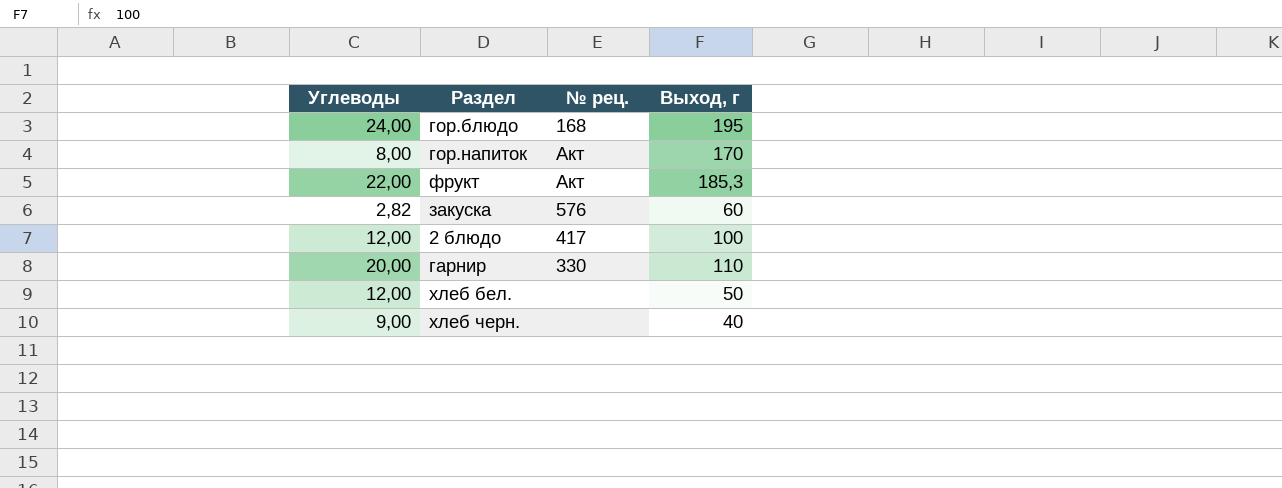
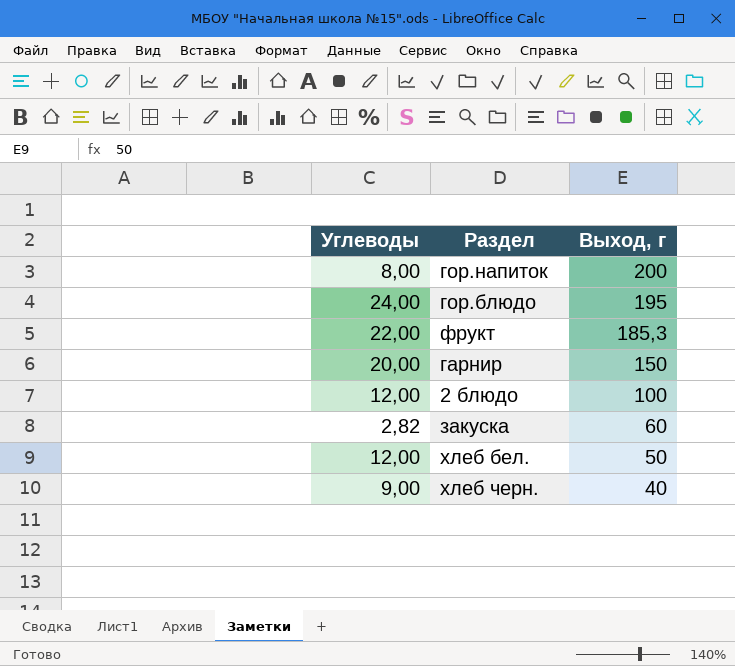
row order: none -> Выход, г descending
column № рец. | position: 3 -> none
гор.напиток | Выход, г: 170 -> 200
гарнир | Выход, г: 110 -> 150

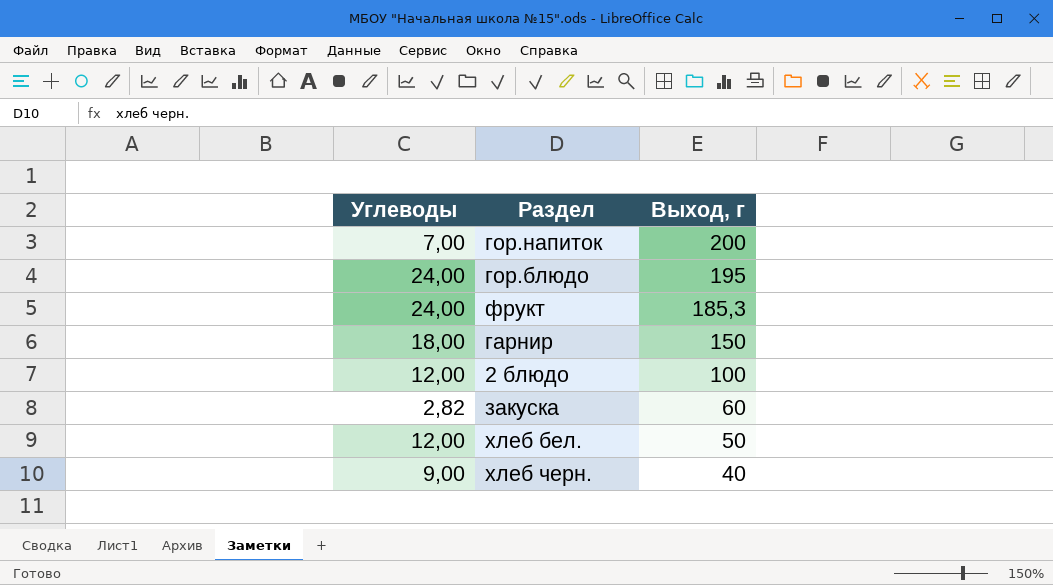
гор.напиток | Углеводы: 8,00 -> 7,00
фрукт | Углеводы: 22,00 -> 24,00
гарнир | Углеводы: 20,00 -> 18,00

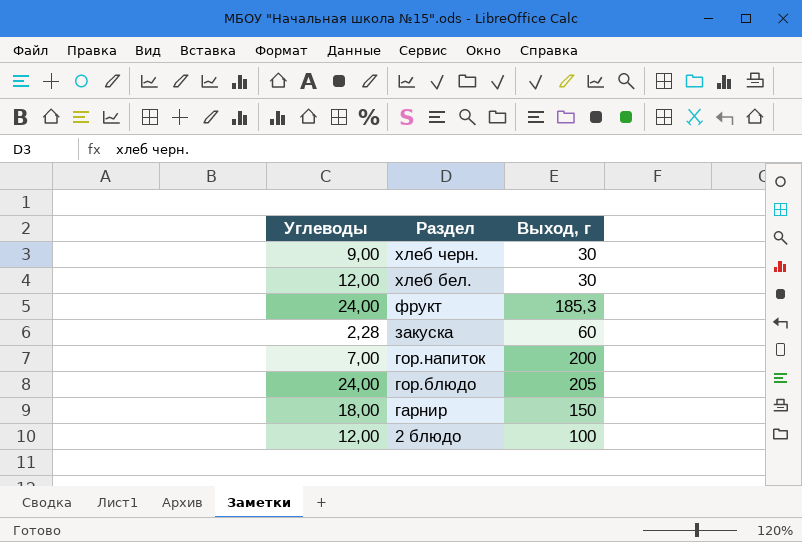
row order: Выход, г descending -> Раздел descending
хлеб черн. | Выход, г: 40 -> 30
хлеб бел. | Выход, г: 50 -> 30
закуска | Углеводы: 2,82 -> 2,28
гор.блюдо | Выход, г: 195 -> 205

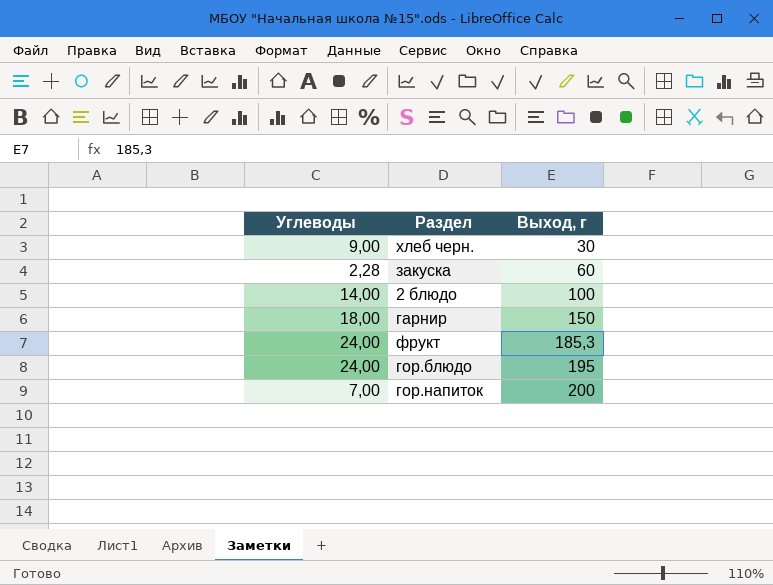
row order: Раздел descending -> Выход, г ascending
row хлеб бел.: 12,00 | 30 -> none
2 блюдо | Углеводы: 12,00 -> 14,00
гор.блюдо | Выход, г: 205 -> 195

